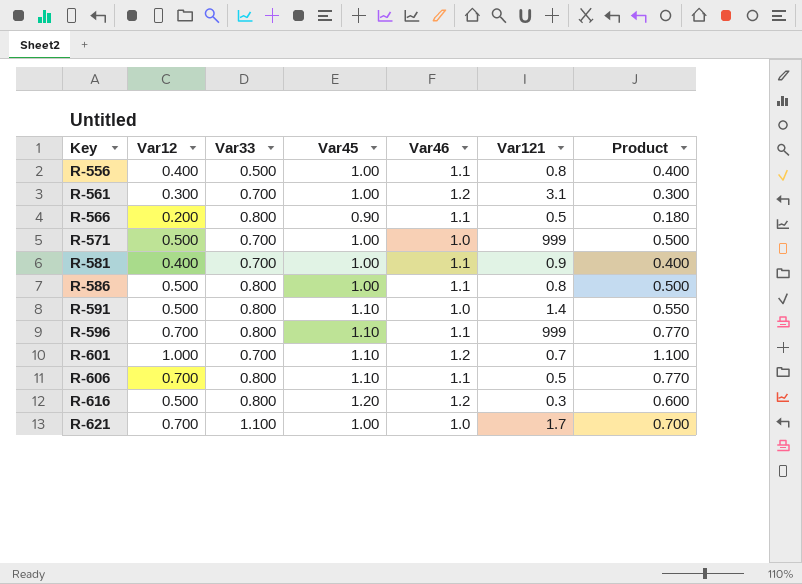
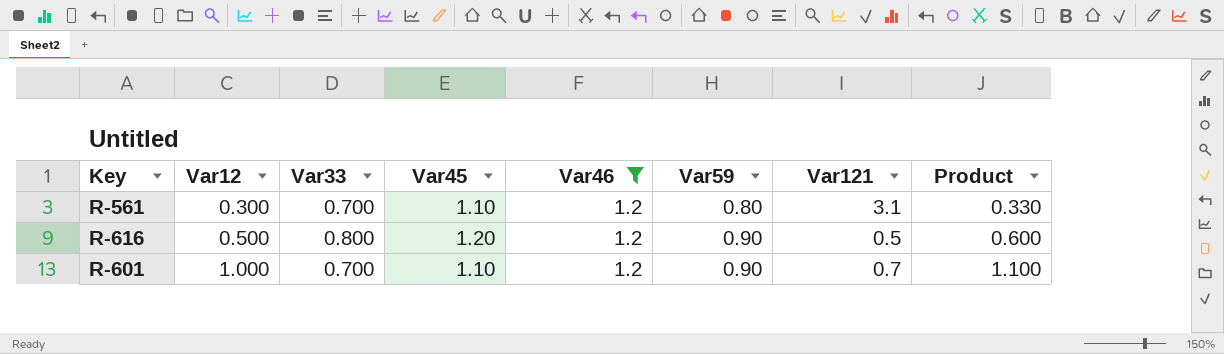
filter: none -> Var46 = 1.2
row order: Key ascending -> Var12 ascending
column Var59 | position: none -> 6
R-561 | Var45: 1.00 -> 1.10
R-561 | Product: 0.300 -> 0.330
R-616 | Var121: 0.3 -> 0.5

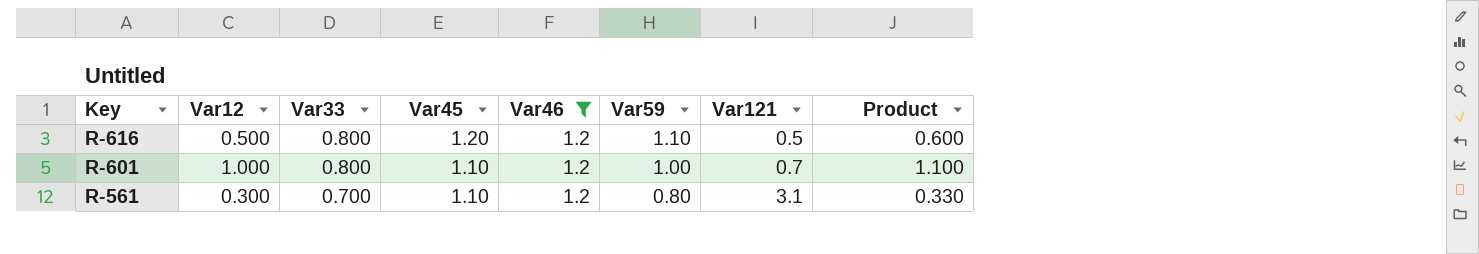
row order: Var12 ascending -> Key descending
R-616 | Var59: 0.90 -> 1.10
R-601 | Var33: 0.700 -> 0.800
R-601 | Var59: 0.90 -> 1.00

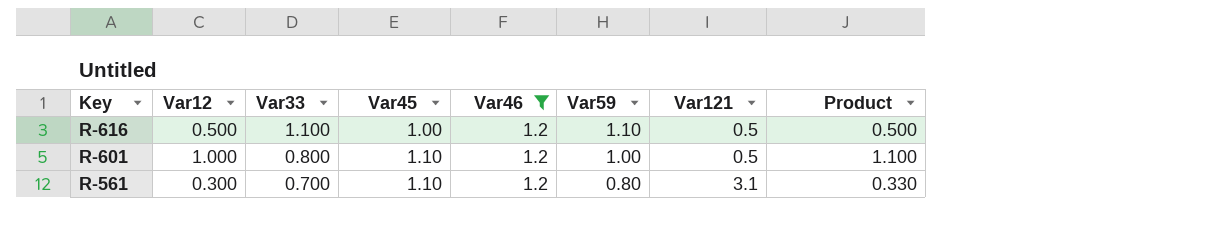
R-616 | Var33: 0.800 -> 1.100
R-616 | Var45: 1.20 -> 1.00
R-616 | Product: 0.600 -> 0.500
R-601 | Var121: 0.7 -> 0.5

